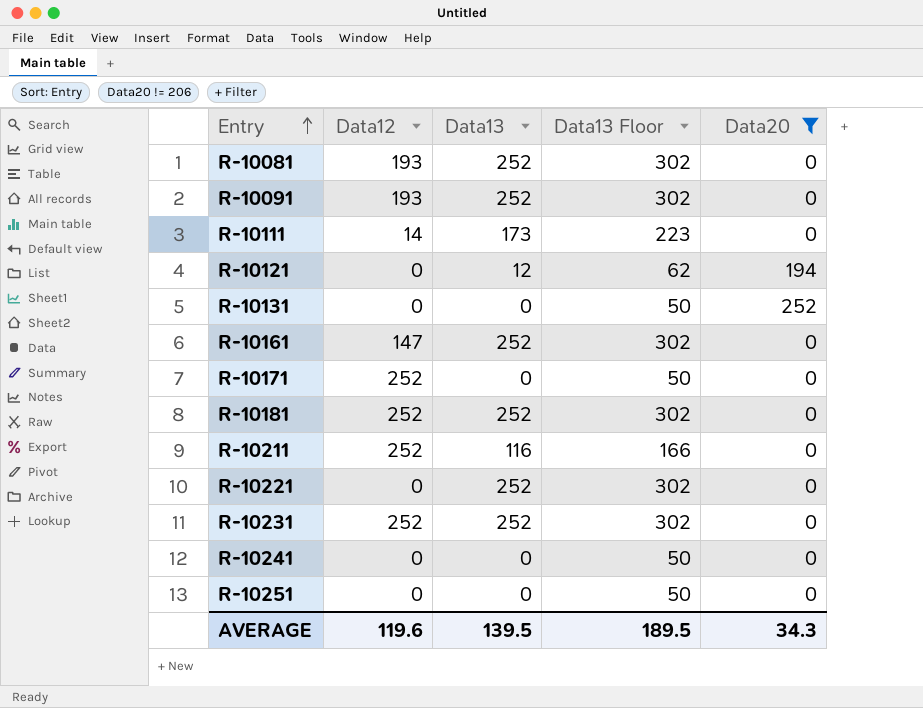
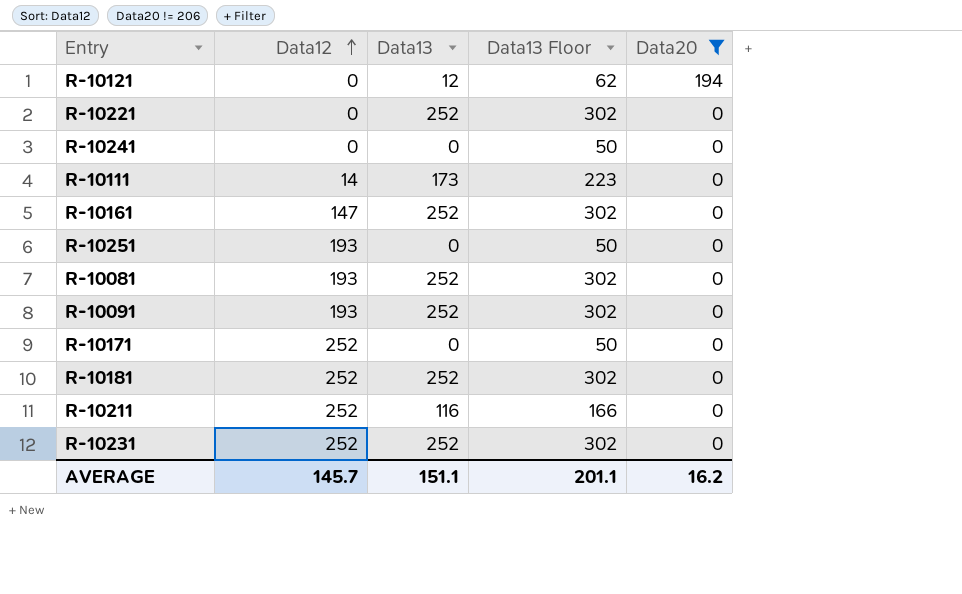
row order: Entry ascending -> Data12 ascending
row R-10131: 0 | 0 | 50 | 252 -> none
R-10251 | Data12: 0 -> 193
AVERAGE | Data12: 119.6 -> 145.7
AVERAGE | Data13: 139.5 -> 151.1
AVERAGE | Data13 Floor: 189.5 -> 201.1
AVERAGE | Data20: 34.3 -> 16.2

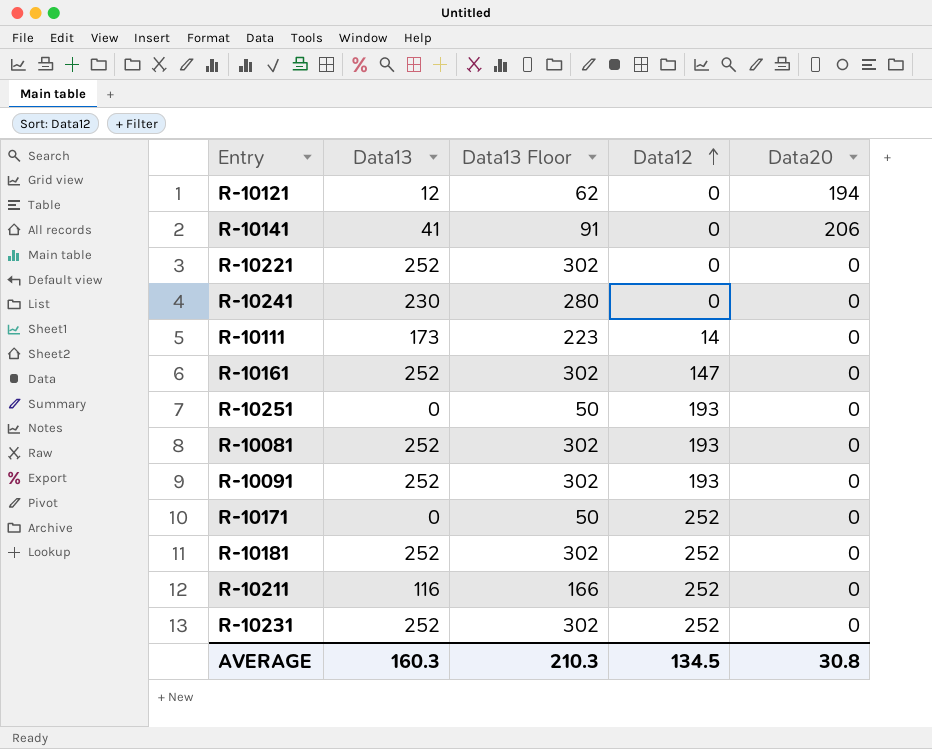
filter: Data20 != 206 -> none
column Data12 | position: 2 -> 4
R-10241 | Data13: 0 -> 230
R-10241 | Data13 Floor: 50 -> 280
AVERAGE | Data13: 151.1 -> 160.3
AVERAGE | Data13 Floor: 201.1 -> 210.3
AVERAGE | Data12: 145.7 -> 134.5
AVERAGE | Data20: 16.2 -> 30.8

